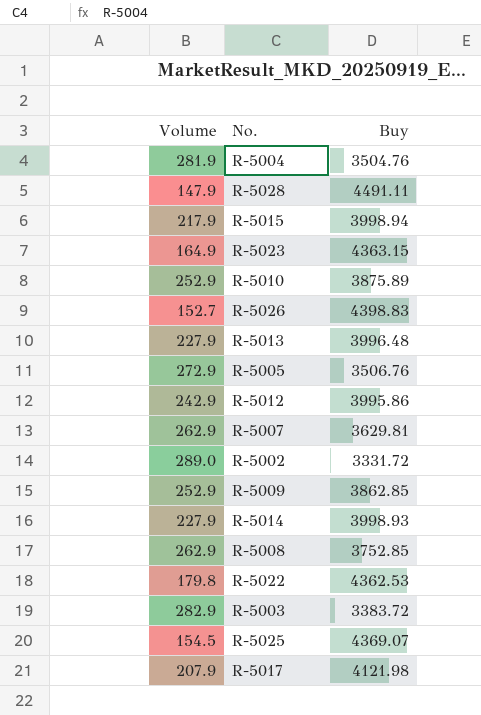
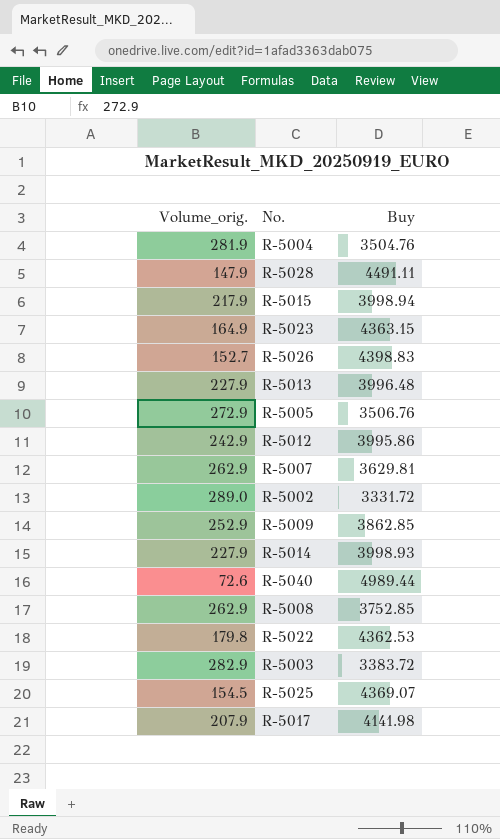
column name: Volume -> Volume_orig.
row R-5010: 252.9 | 3875.89 -> none
row R-5040: none -> 72.6 | 4989.44
R-5017 | Buy: 4121.98 -> 4141.98

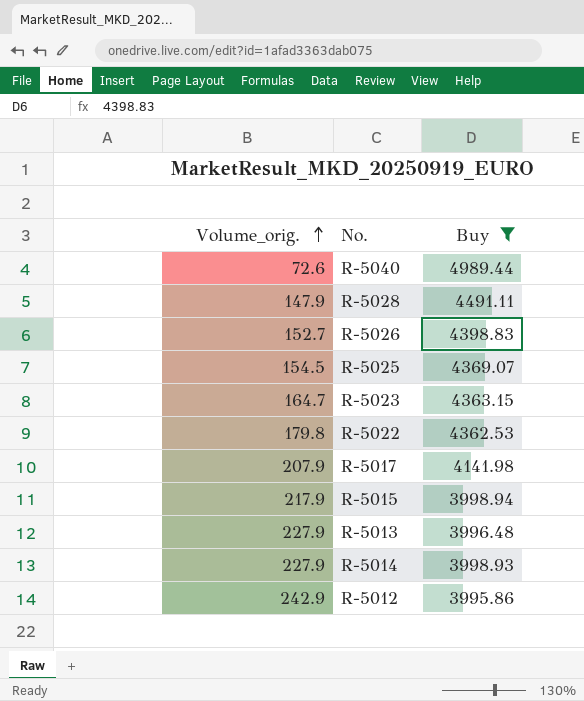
filter: none -> Buy >= 3995.86
row order: none -> Volume_orig. ascending
R-5023 | Volume_orig.: 164.9 -> 164.7

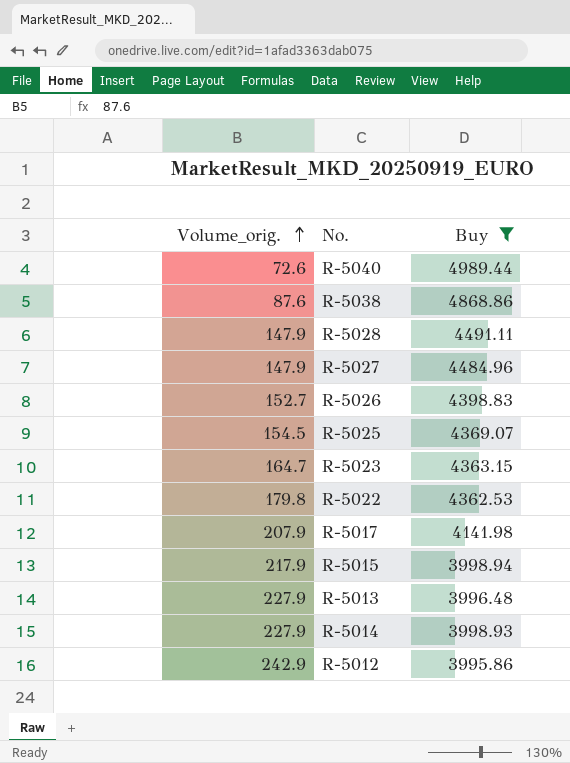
row R-5038: none -> 87.6 | 4868.86
row R-5027: none -> 147.9 | 4484.96

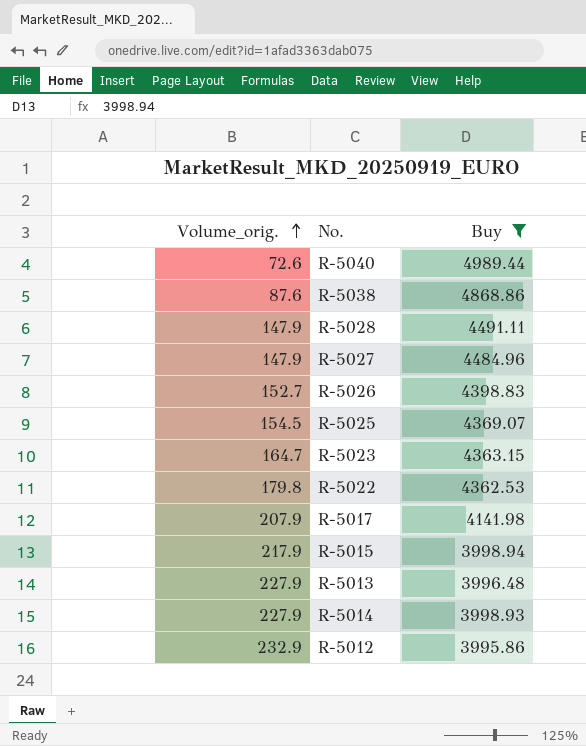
R-5012 | Volume_orig.: 242.9 -> 232.9

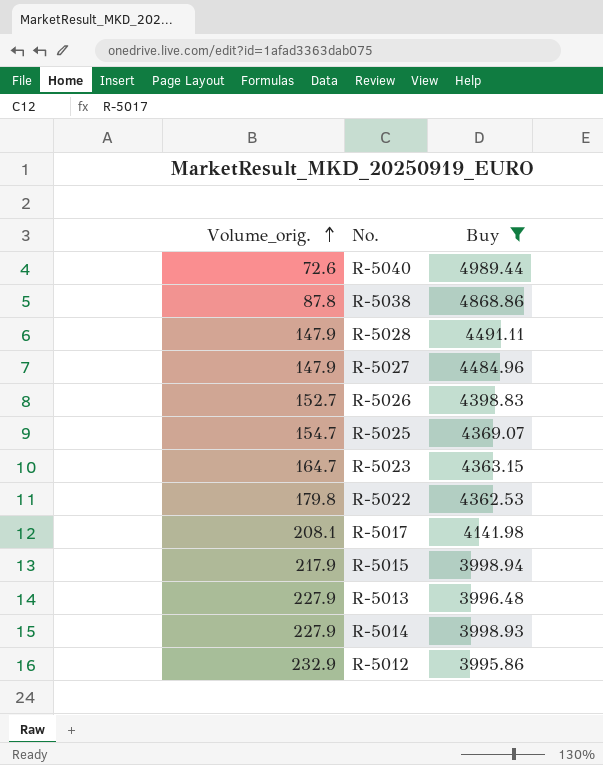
R-5038 | Volume_orig.: 87.6 -> 87.8
R-5025 | Volume_orig.: 154.5 -> 154.7
R-5017 | Volume_orig.: 207.9 -> 208.1

